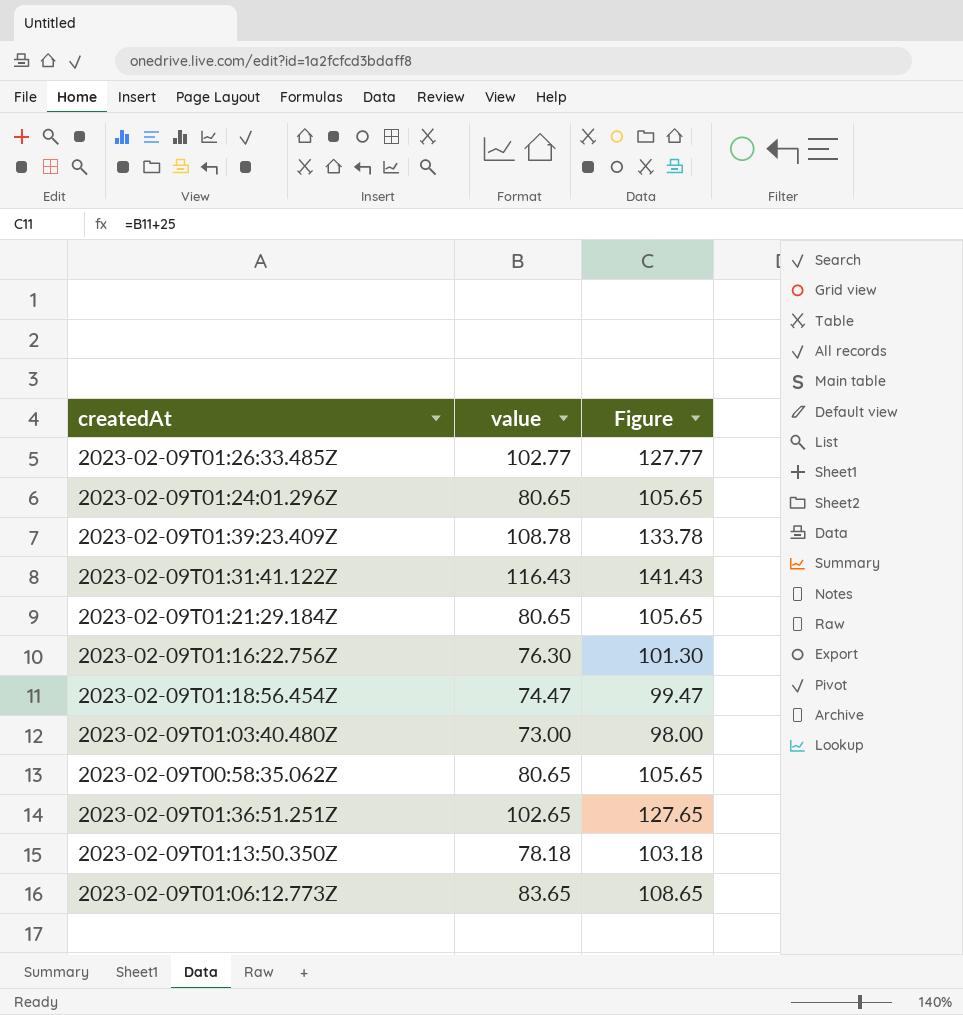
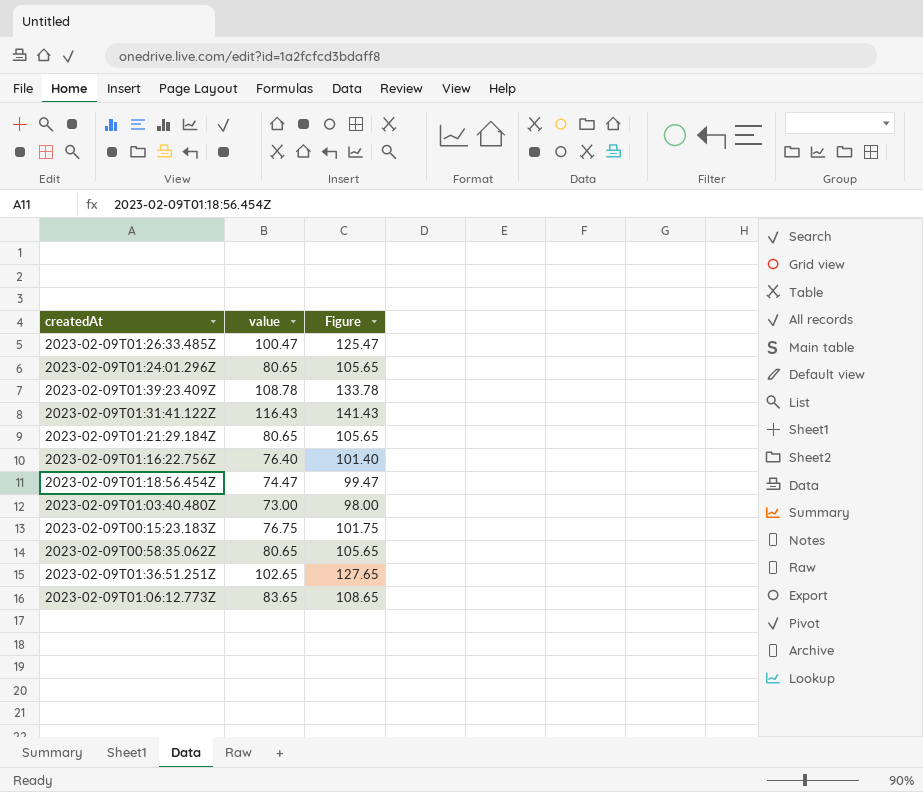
row 2023-02-09T01:13:50.350Z: 78.18 | 103.18 -> none
2023-02-09T01:26:33.485Z | value: 102.77 -> 100.47
2023-02-09T01:26:33.485Z | Figure: 127.77 -> 125.47
2023-02-09T01:16:22.756Z | value: 76.30 -> 76.40
2023-02-09T01:16:22.756Z | Figure: 101.30 -> 101.40
row 2023-02-09T00:15:23.183Z: none -> 76.75 | 101.75

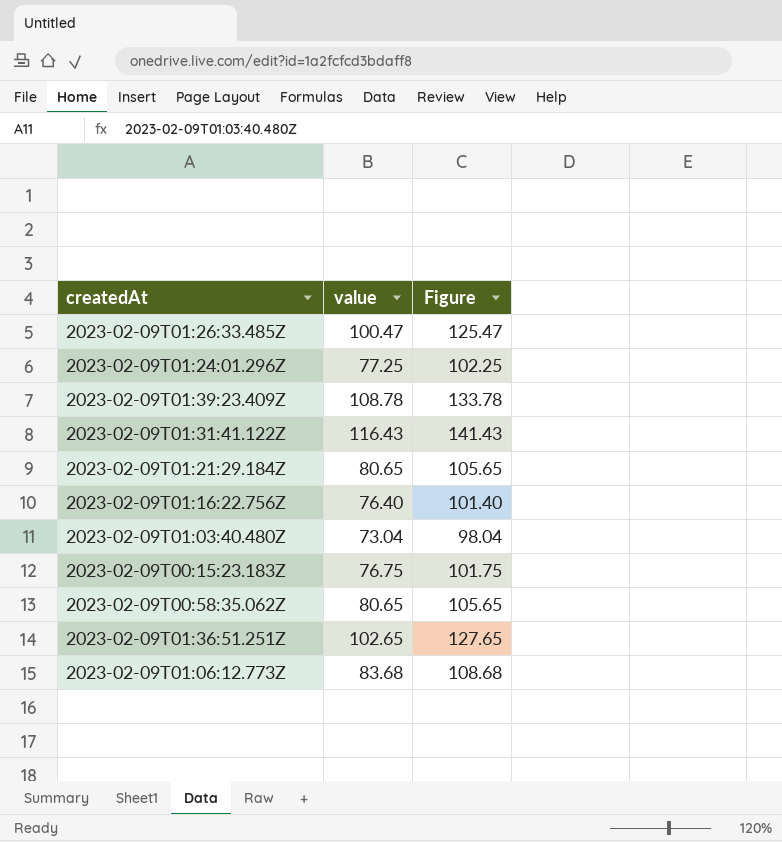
row 2023-02-09T01:18:56.454Z: 74.47 | 99.47 -> none
2023-02-09T01:24:01.296Z | value: 80.65 -> 77.25
2023-02-09T01:24:01.296Z | Figure: 105.65 -> 102.25
2023-02-09T01:03:40.480Z | value: 73.00 -> 73.04
2023-02-09T01:03:40.480Z | Figure: 98.00 -> 98.04
2023-02-09T01:06:12.773Z | value: 83.65 -> 83.68
2023-02-09T01:06:12.773Z | Figure: 108.65 -> 108.68

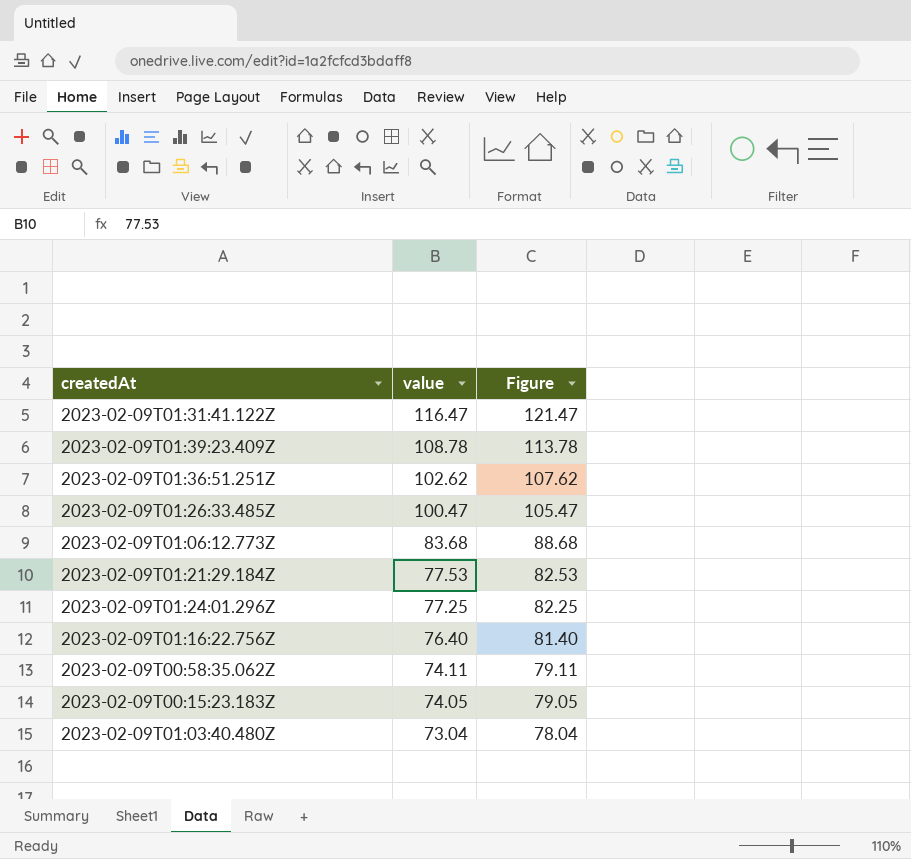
row order: none -> value descending
column Figure | formula: [value] + 25 -> [value] + 5
2023-02-09T01:31:41.122Z | value: 116.43 -> 116.47
2023-02-09T01:36:51.251Z | value: 102.65 -> 102.62
2023-02-09T01:21:29.184Z | value: 80.65 -> 77.53
2023-02-09T00:58:35.062Z | value: 80.65 -> 74.11
2023-02-09T00:15:23.183Z | value: 76.75 -> 74.05

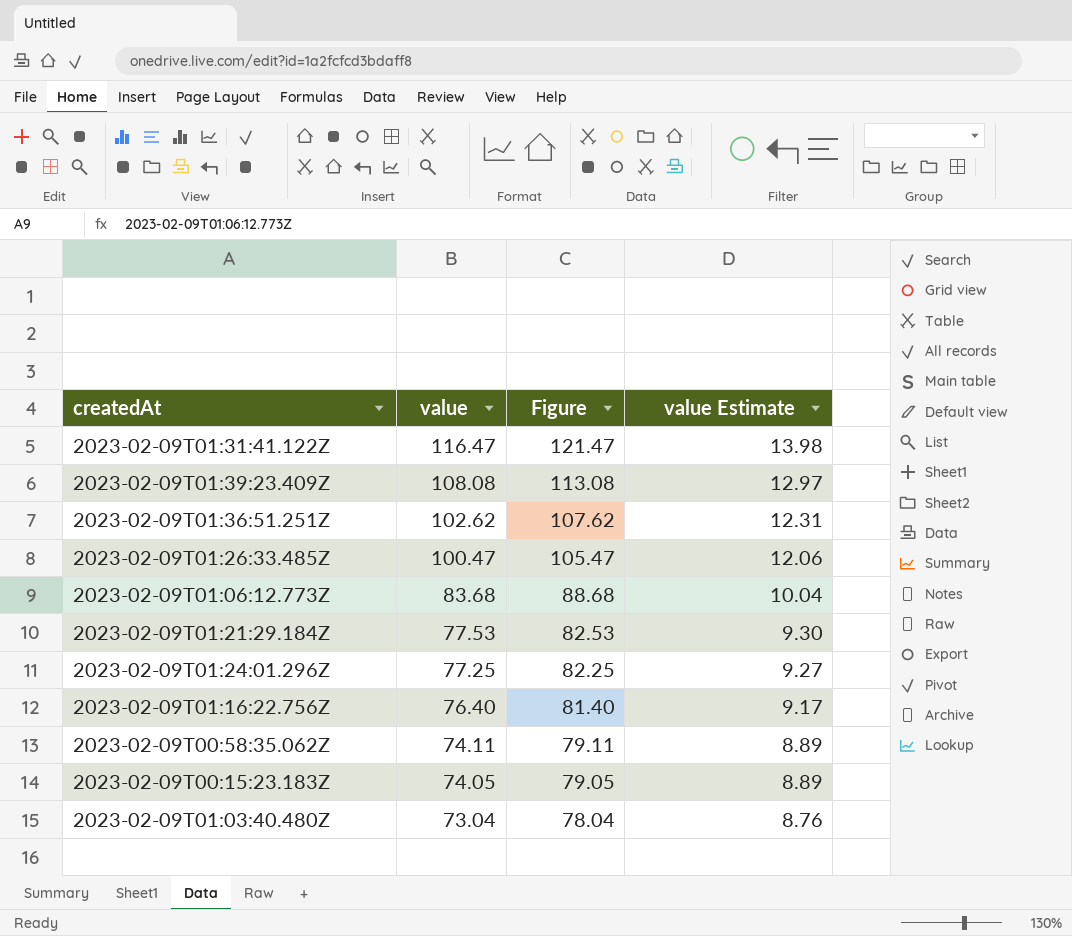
column value Estimate | formula: none -> [value] * 0.12
2023-02-09T01:39:23.409Z | value: 108.78 -> 108.08
2023-02-09T01:39:23.409Z | Figure: 113.78 -> 113.08

